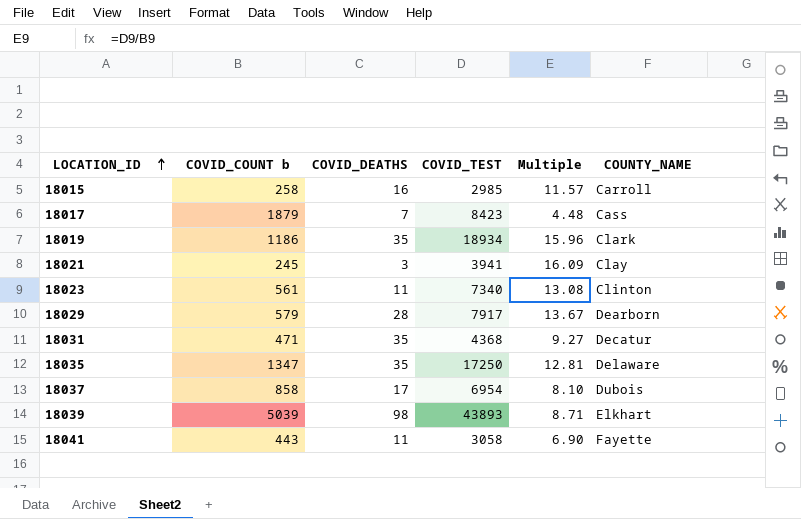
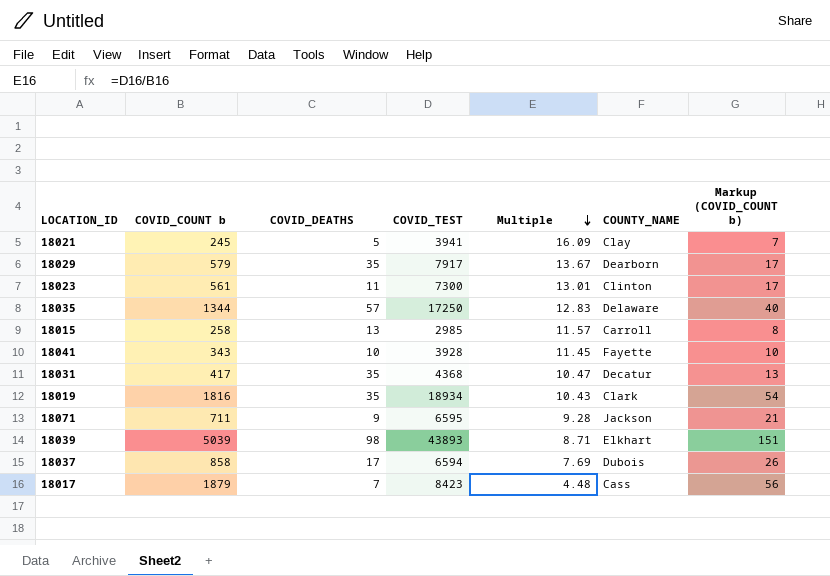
row order: LOCATION_ID ascending -> Multiple descending
column Markup (COVID_COUNT b) | formula: none -> [COVID_COUNT b] * 0.03
18021 | COVID_DEATHS: 3 -> 5
18029 | COVID_DEATHS: 28 -> 35
18023 | COVID_TEST: 7340 -> 7300
18023 | Multiple: 13.08 -> 13.01
18035 | COVID_COUNT b: 1347 -> 1344
18035 | COVID_DEATHS: 35 -> 57
18035 | Multiple: 12.81 -> 12.83
18015 | COVID_DEATHS: 16 -> 13
18041 | COVID_COUNT b: 443 -> 343
18041 | COVID_DEATHS: 11 -> 10
18041 | COVID_TEST: 3058 -> 3928
18041 | Multiple: 6.90 -> 11.45
18031 | COVID_COUNT b: 471 -> 417
18031 | Multiple: 9.27 -> 10.47
18019 | COVID_COUNT b: 1186 -> 1816
18019 | Multiple: 15.96 -> 10.43
row 18071: none -> 711 | 9 | 6595 | 9.28 | Jackson | 21
18037 | COVID_TEST: 6954 -> 6594
18037 | Multiple: 8.10 -> 7.69

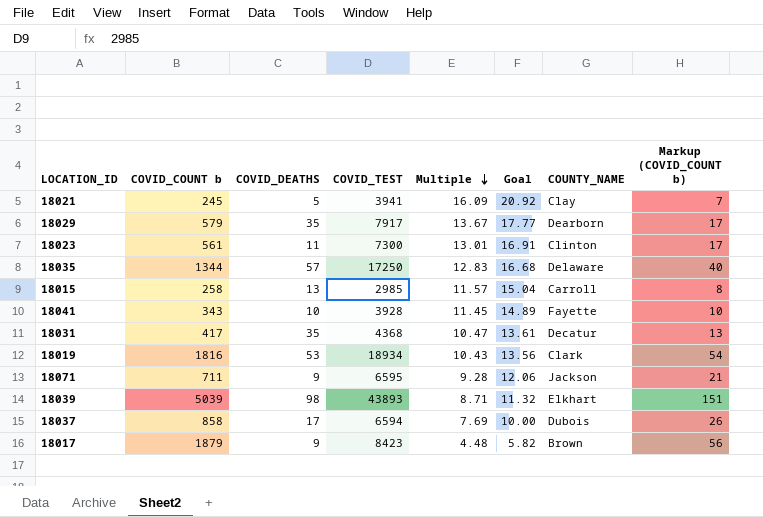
column Goal | formula: none -> [Multiple] * 1.3
18019 | COVID_DEATHS: 35 -> 53
18017 | COVID_DEATHS: 7 -> 9
18017 | COUNTY_NAME: Cass -> Brown

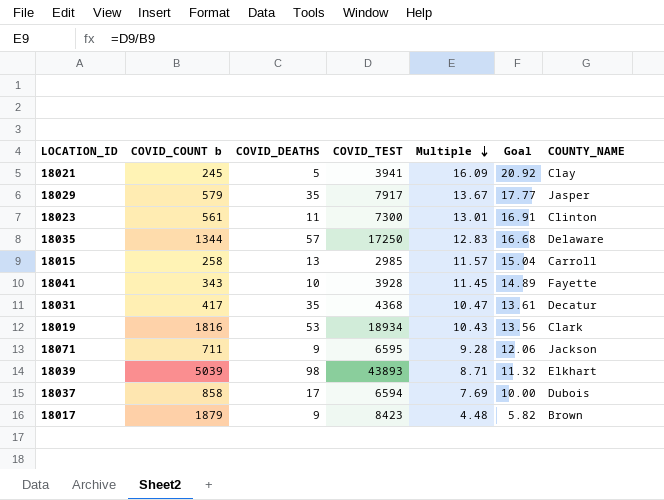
column Markup (COVID_COUNT b) | formula: [COVID_COUNT b] * 0.03 -> none
18029 | COUNTY_NAME: Dearborn -> Jasper

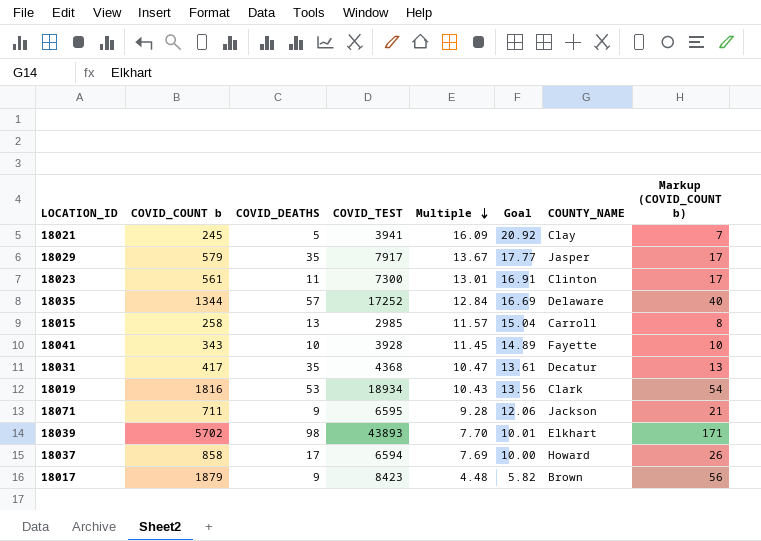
column Markup (COVID_COUNT b) | formula: none -> [COVID_COUNT b] * 0.03
18035 | COVID_TEST: 17250 -> 17252
18035 | Multiple: 12.83 -> 12.84
18035 | Goal: 16.68 -> 16.69
18039 | COVID_COUNT b: 5039 -> 5702
18039 | Multiple: 8.71 -> 7.70
18039 | Goal: 11.32 -> 10.01
18037 | COUNTY_NAME: Dubois -> Howard

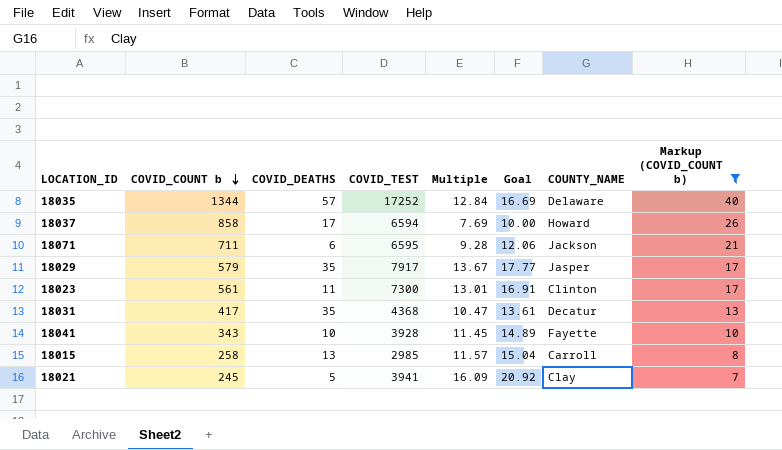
filter: none -> Markup (COVID_COUNT b) <= 40
row order: Multiple descending -> COVID_COUNT b descending
18071 | COVID_DEATHS: 9 -> 6

